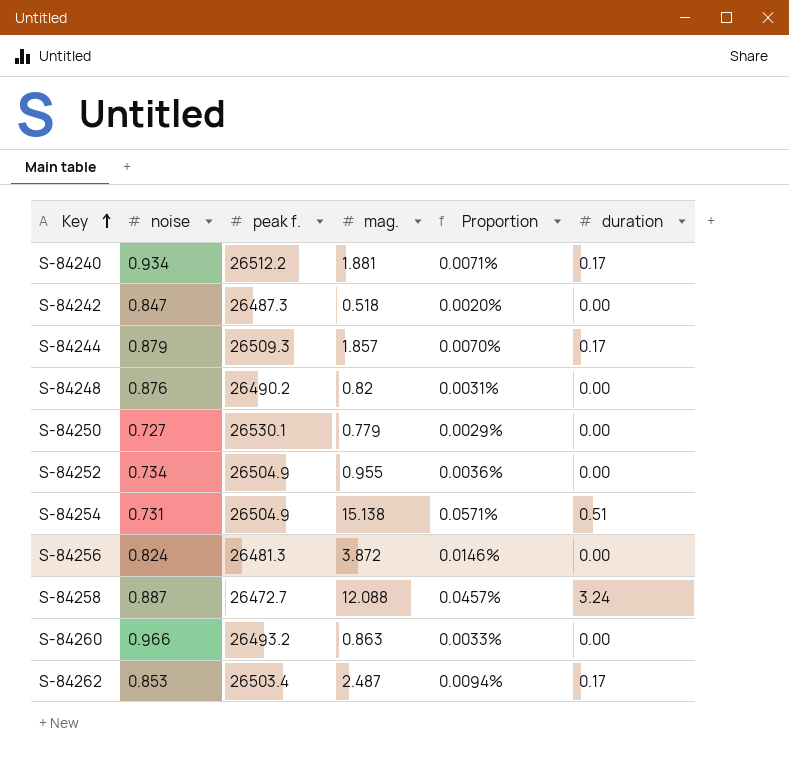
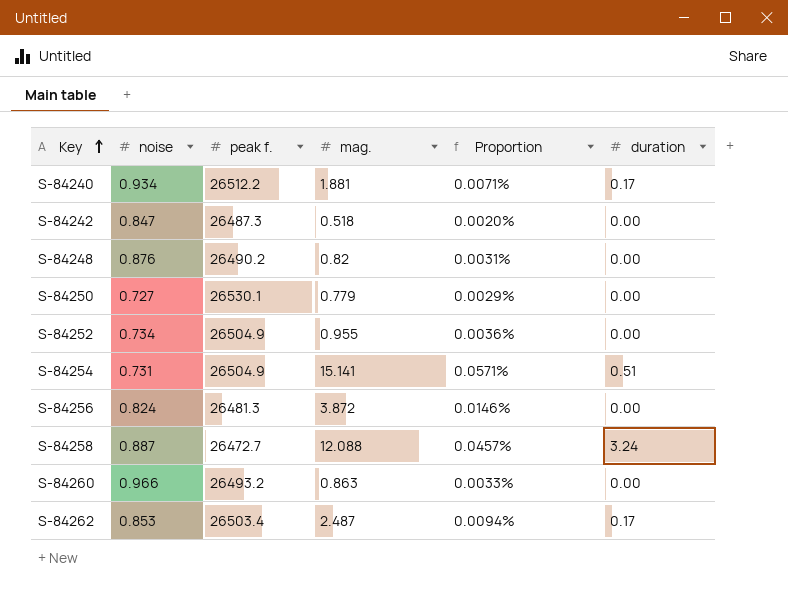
row S-84244: 0.879 | 26509.3 | 1.857 | 0.0070% | 0.17 -> none
S-84254 | mag.: 15.138 -> 15.141

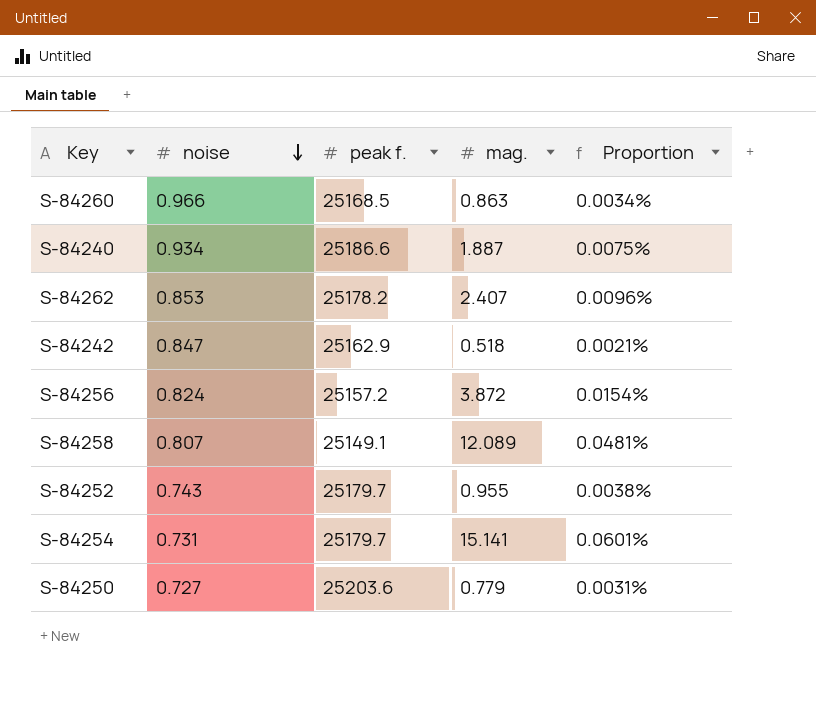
row order: Key ascending -> noise descending
column duration | position: 6 -> none
row S-84248: 0.876 | 26490.2 | 0.82 | 0.0031% | 0.00 -> none
S-84260 | peak f.: 26493.2 -> 25168.5
S-84260 | Proportion: 0.0033% -> 0.0034%
S-84240 | peak f.: 26512.2 -> 25186.6
S-84240 | mag.: 1.881 -> 1.887
S-84240 | Proportion: 0.0071% -> 0.0075%
S-84262 | peak f.: 26503.4 -> 25178.2
S-84262 | mag.: 2.487 -> 2.407
S-84262 | Proportion: 0.0094% -> 0.0096%
S-84242 | peak f.: 26487.3 -> 25162.9
S-84242 | Proportion: 0.0020% -> 0.0021%
S-84256 | peak f.: 26481.3 -> 25157.2
S-84256 | Proportion: 0.0146% -> 0.0154%
S-84258 | noise: 0.887 -> 0.807
S-84258 | peak f.: 26472.7 -> 25149.1
S-84258 | mag.: 12.088 -> 12.089
S-84258 | Proportion: 0.0457% -> 0.0481%
S-84252 | noise: 0.734 -> 0.743
S-84252 | peak f.: 26504.9 -> 25179.7
S-84252 | Proportion: 0.0036% -> 0.0038%
S-84254 | peak f.: 26504.9 -> 25179.7
S-84254 | Proportion: 0.0571% -> 0.0601%
S-84250 | peak f.: 26530.1 -> 25203.6
S-84250 | Proportion: 0.0029% -> 0.0031%

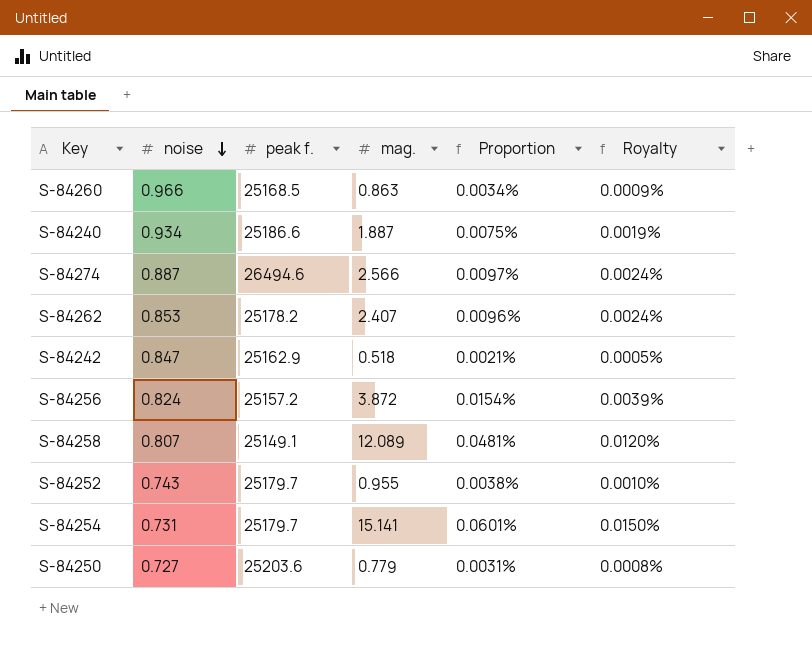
column Royalty | formula: none -> [Proportion] * 0.25
row S-84274: none -> 0.887 | 26494.6 | 2.566 | 0.0097% | 0.0024%

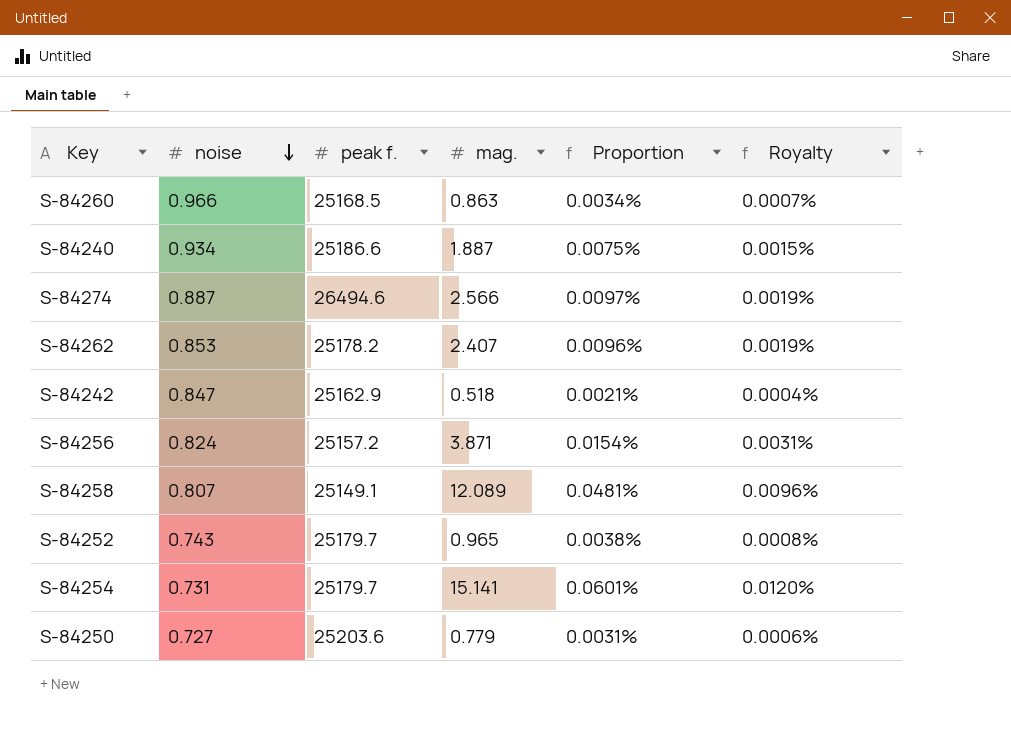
column Royalty | formula: [Proportion] * 0.25 -> [Proportion] * 0.2
S-84256 | mag.: 3.872 -> 3.871
S-84252 | mag.: 0.955 -> 0.965

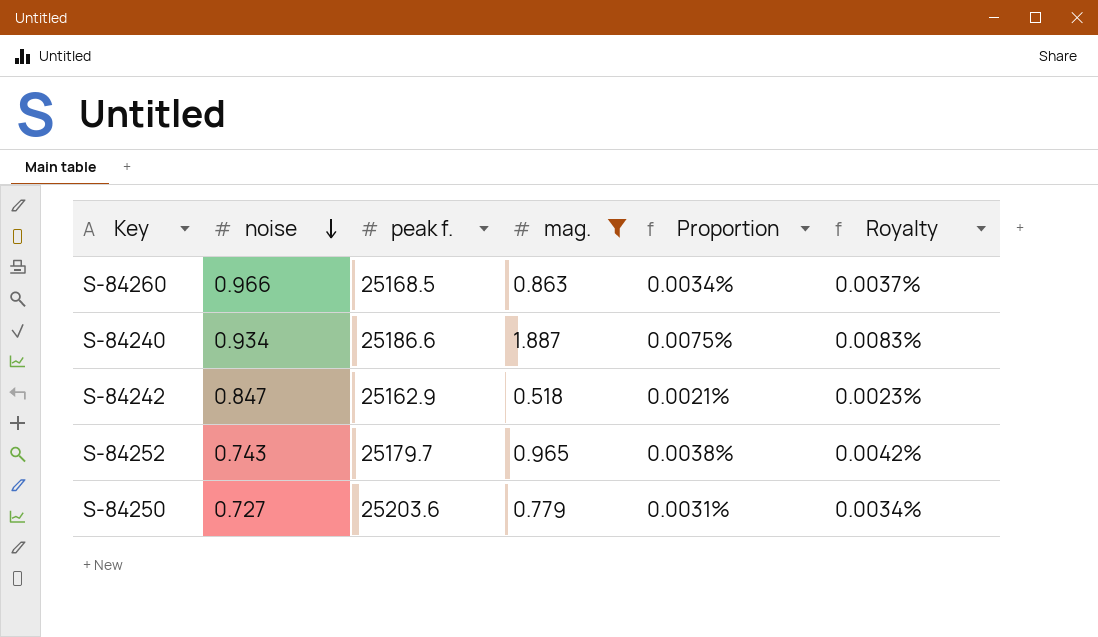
filter: none -> mag. <= 1.887
column Royalty | formula: [Proportion] * 0.2 -> [Proportion] * 1.1

